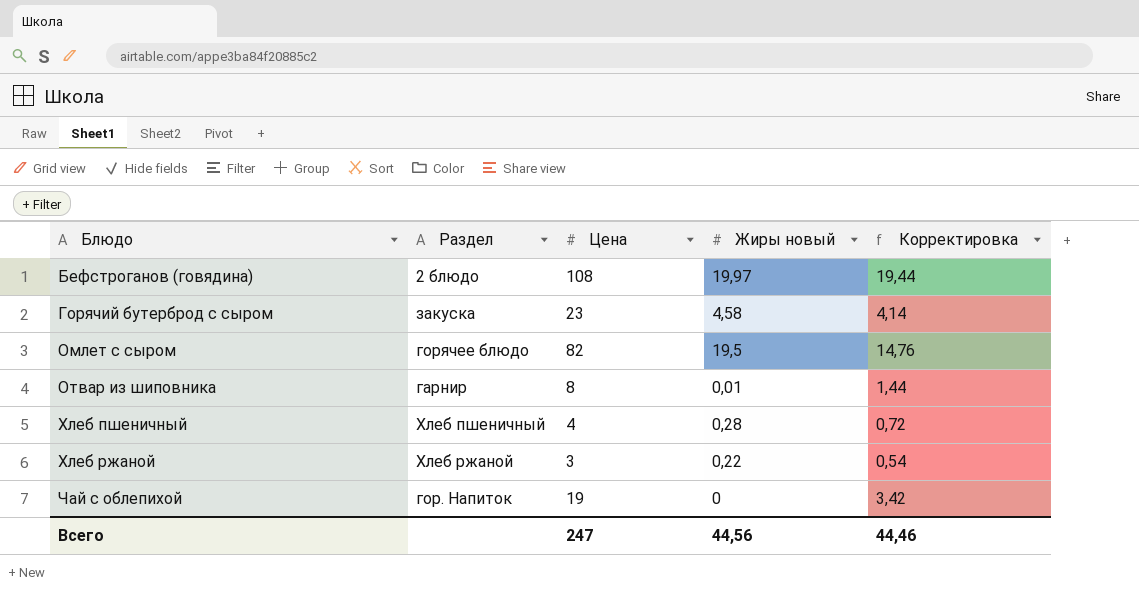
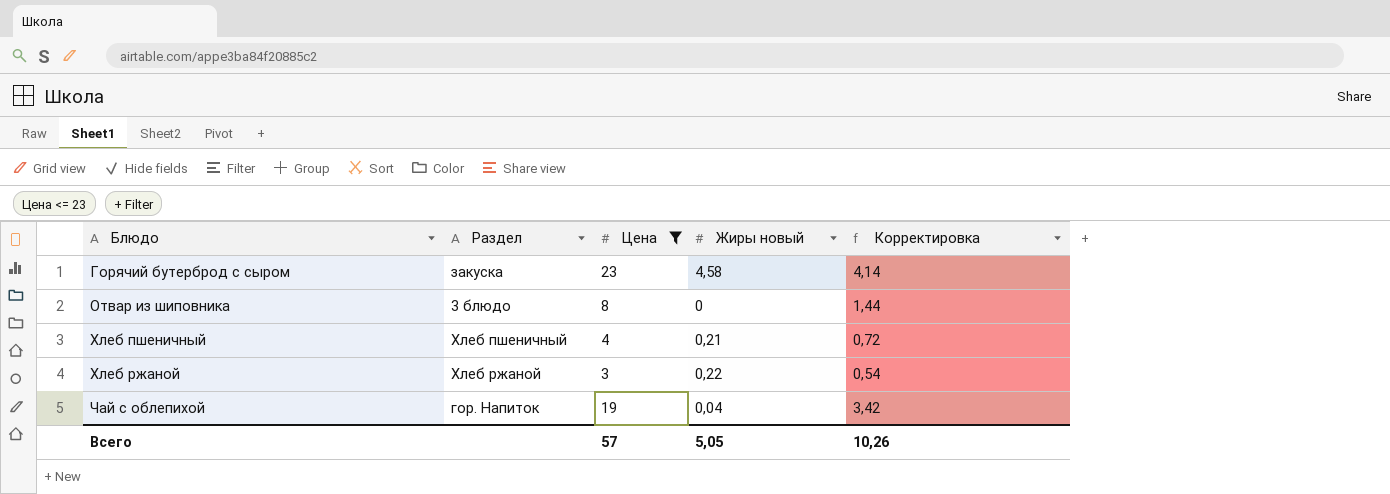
filter: none -> Цена <= 23
Отвар из шиповника | Раздел: гарнир -> 3 блюдо
Отвар из шиповника | Жиры новый: 0,01 -> 0
Хлеб пшеничный | Жиры новый: 0,28 -> 0,21
Чай с облепихой | Жиры новый: 0 -> 0,04
Всего | Цена: 247 -> 57
Всего | Жиры новый: 44,56 -> 5,05
Всего | Корректировка: 44,46 -> 10,26

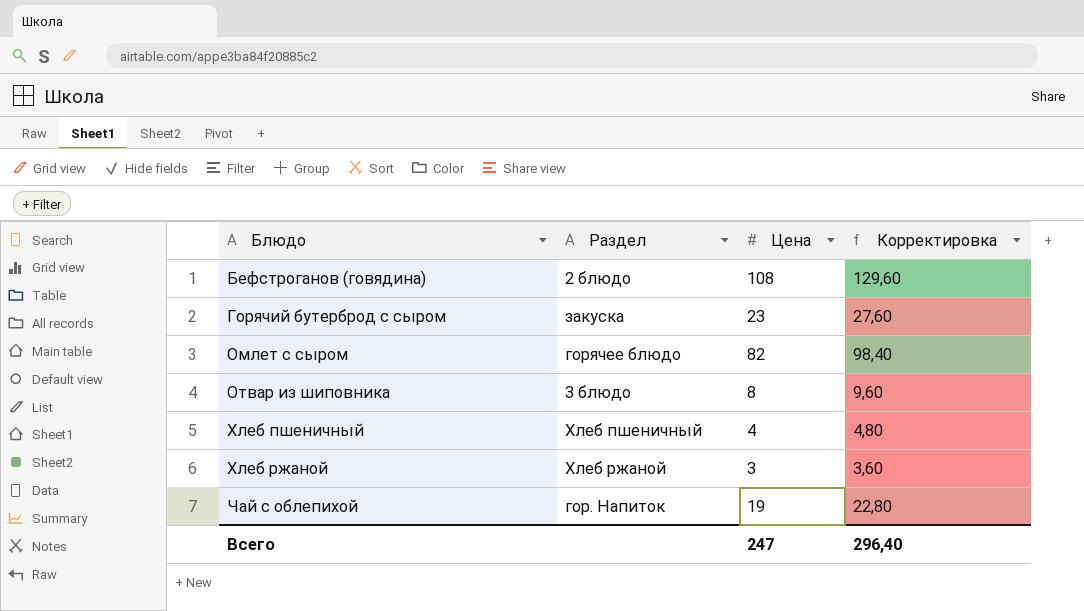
filter: Цена <= 23 -> none
column Жиры новый | position: 4 -> none
column Корректировка | formula: [Цена] * 0,18 -> [Цена] * 1,2
Всего | Цена: 57 -> 247
Всего | Корректировка: 10,26 -> 296,40

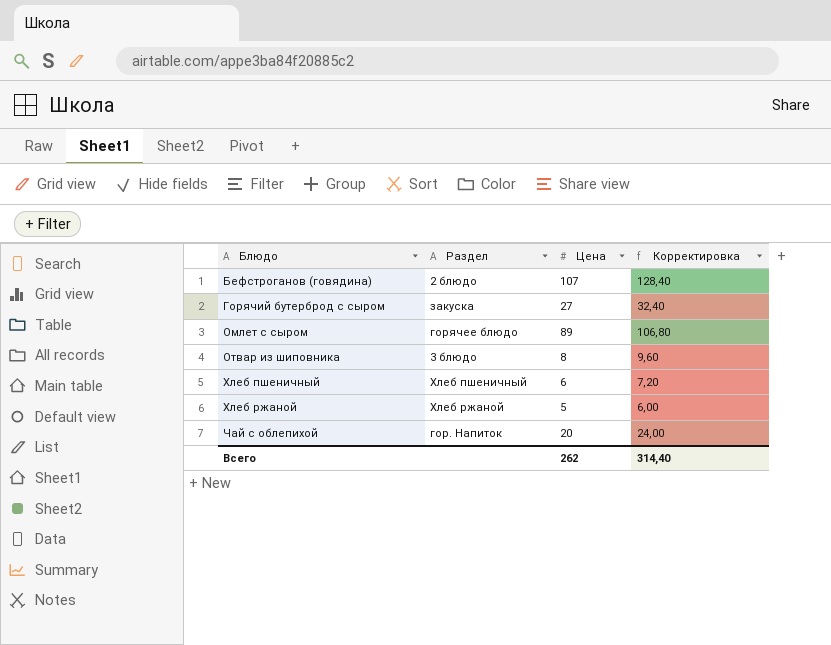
Бефстроганов (говядина) | Цена: 108 -> 107
Бефстроганов (говядина) | Корректировка: 129,60 -> 128,40
Горячий бутерброд с сыром | Цена: 23 -> 27
Горячий бутерброд с сыром | Корректировка: 27,60 -> 32,40
Омлет с сыром | Цена: 82 -> 89
Омлет с сыром | Корректировка: 98,40 -> 106,80
Хлеб пшеничный | Цена: 4 -> 6
Хлеб пшеничный | Корректировка: 4,80 -> 7,20
Хлеб ржаной | Цена: 3 -> 5
Хлеб ржаной | Корректировка: 3,60 -> 6,00
Чай с облепихой | Цена: 19 -> 20
Чай с облепихой | Корректировка: 22,80 -> 24,00
Всего | Цена: 247 -> 262
Всего | Корректировка: 296,40 -> 314,40

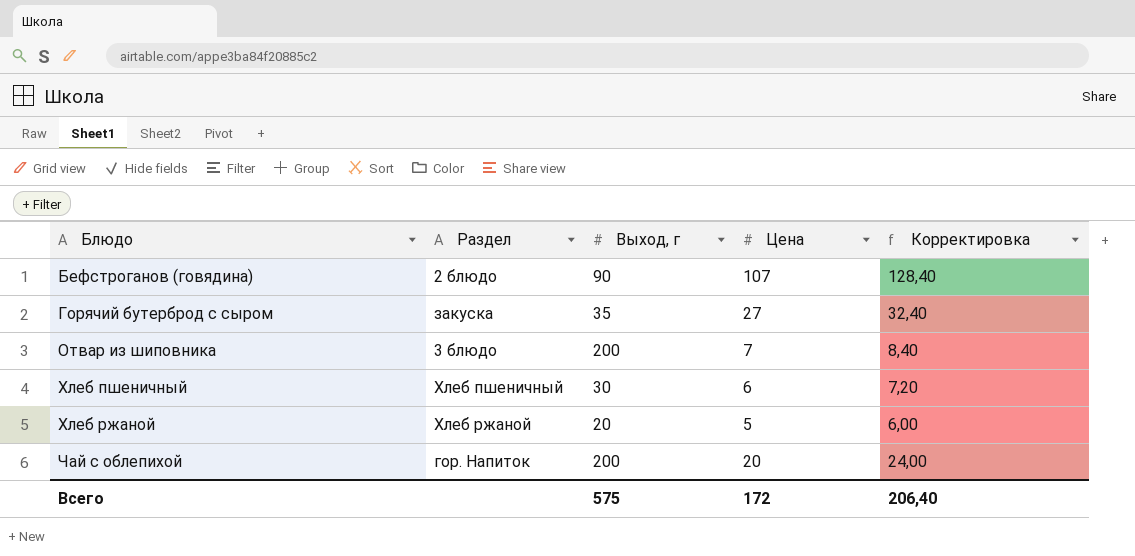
column Выход, г | position: none -> 3
row Омлет с сыром: горячее блюдо | 89 | 106,80 -> none
Отвар из шиповника | Цена: 8 -> 7
Отвар из шиповника | Корректировка: 9,60 -> 8,40
Всего | Цена: 262 -> 172
Всего | Корректировка: 314,40 -> 206,40

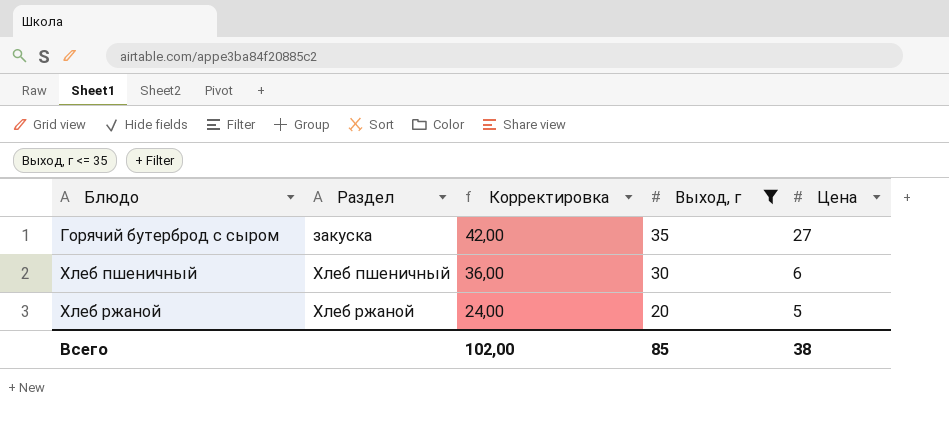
filter: none -> Выход, г <= 35
column Корректировка | formula: [Цена] * 1,2 -> [Выход, г] * 1,2
column Корректировка | position: 5 -> 3
Всего | Корректировка: 206,40 -> 102,00
Всего | Выход, г: 575 -> 85
Всего | Цена: 172 -> 38

